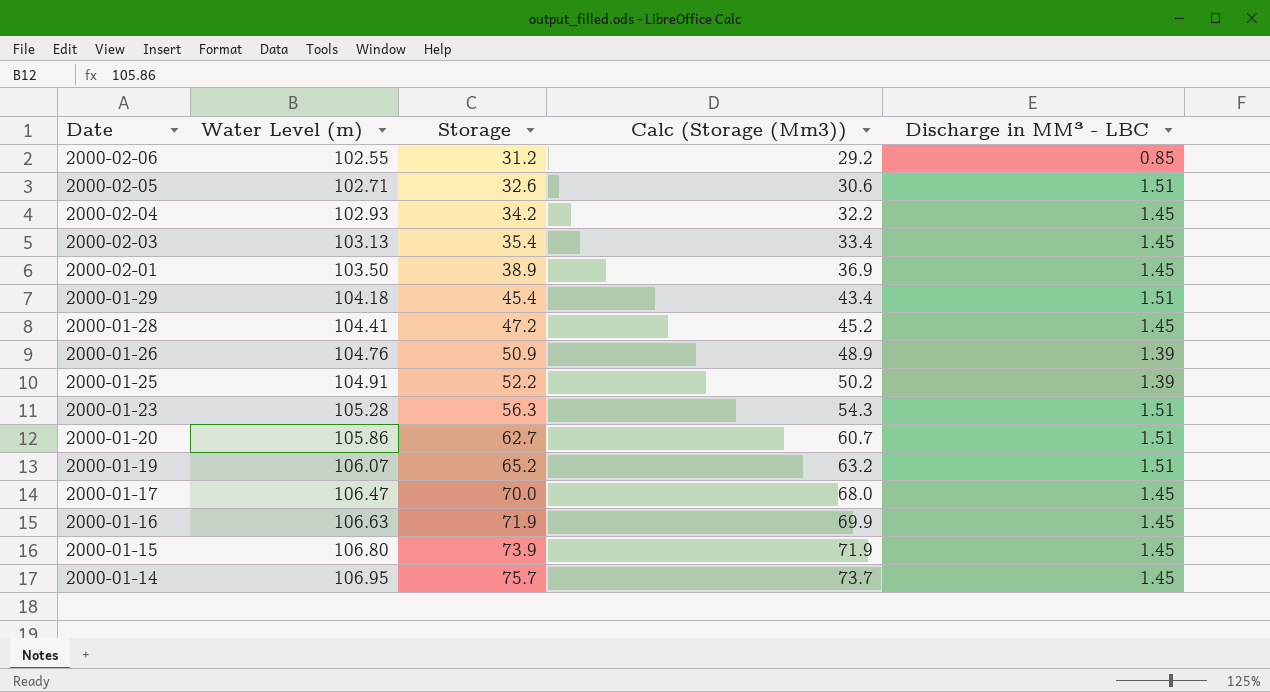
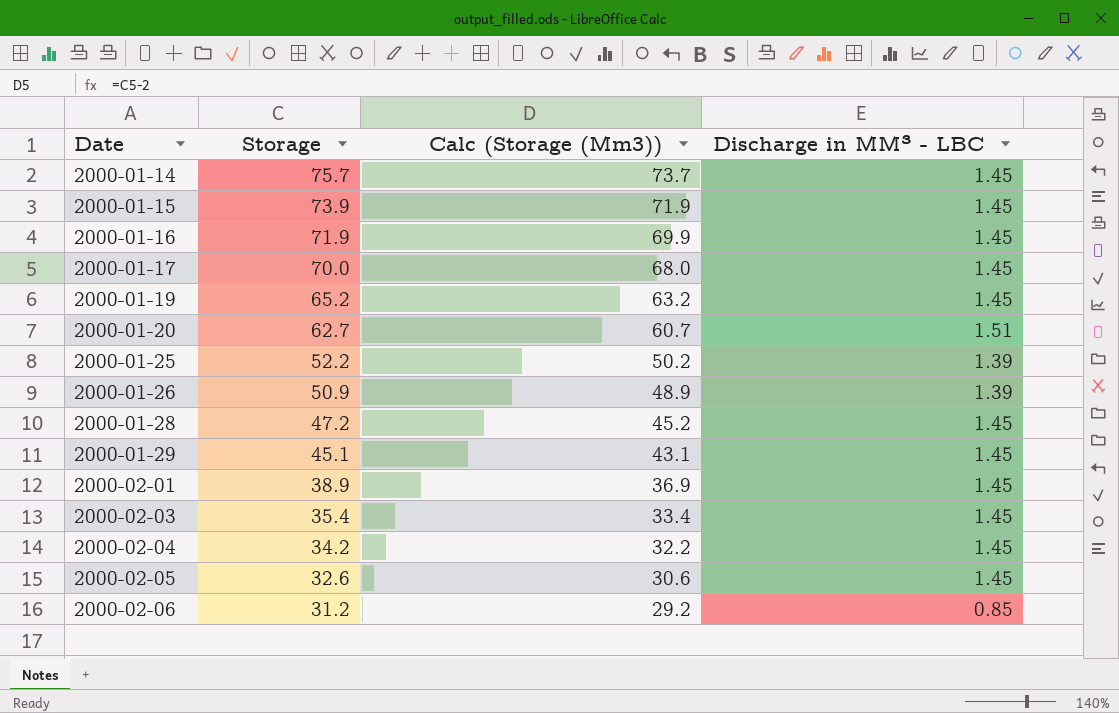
row order: Date descending -> Date ascending
column Water Level (m) | position: 2 -> none
row 2000-01-23: 105.28 | 56.3 | 54.3 | 1.51 -> none
2000-01-19 | Discharge in MM³ - LBC: 1.51 -> 1.45
2000-01-29 | Storage: 45.4 -> 45.1
2000-01-29 | Calc (Storage (Mm3)): 43.4 -> 43.1
2000-01-29 | Discharge in MM³ - LBC: 1.51 -> 1.45
2000-02-05 | Discharge in MM³ - LBC: 1.51 -> 1.45

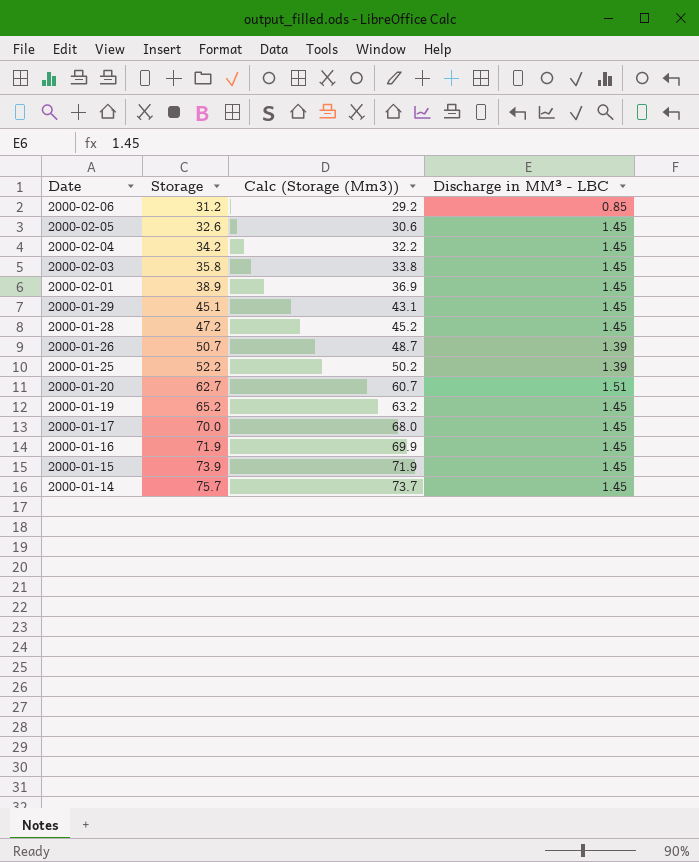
row order: Date ascending -> Date descending
2000-02-03 | Storage: 35.4 -> 35.8
2000-02-03 | Calc (Storage (Mm3)): 33.4 -> 33.8
2000-01-26 | Storage: 50.9 -> 50.7
2000-01-26 | Calc (Storage (Mm3)): 48.9 -> 48.7

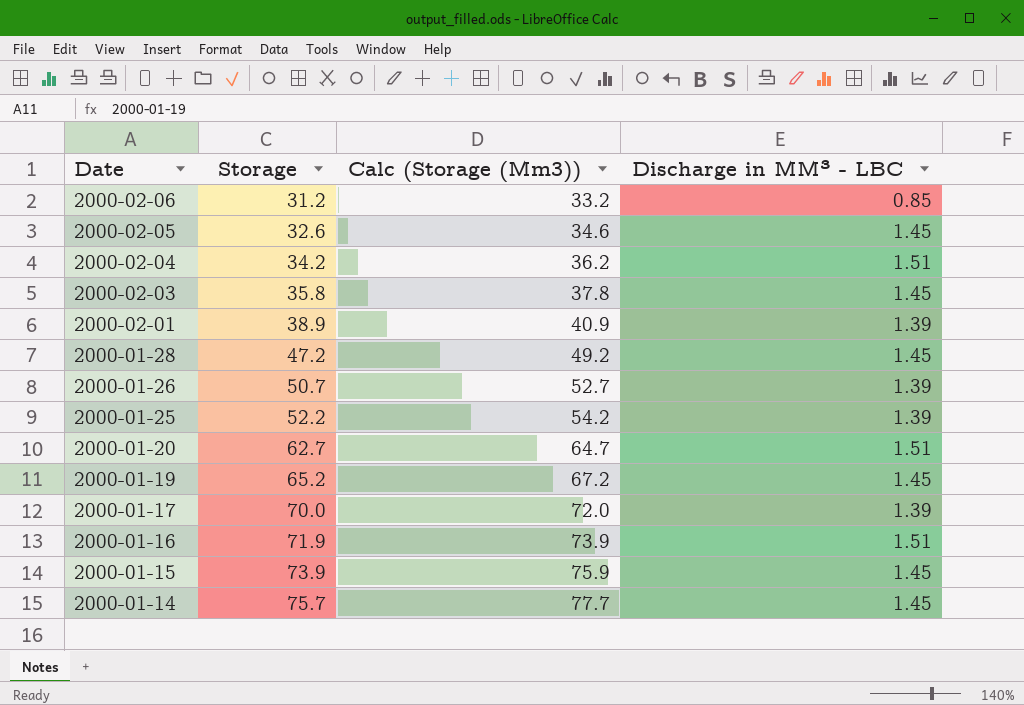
column Calc (Storage (Mm3)) | formula: [Storage] - 2 -> [Storage] + 2
row 2000-01-29: 45.1 | 43.1 | 1.45 -> none
2000-02-04 | Discharge in MM³ - LBC: 1.45 -> 1.51
2000-02-01 | Discharge in MM³ - LBC: 1.45 -> 1.39
2000-01-17 | Discharge in MM³ - LBC: 1.45 -> 1.39
2000-01-16 | Discharge in MM³ - LBC: 1.45 -> 1.51

